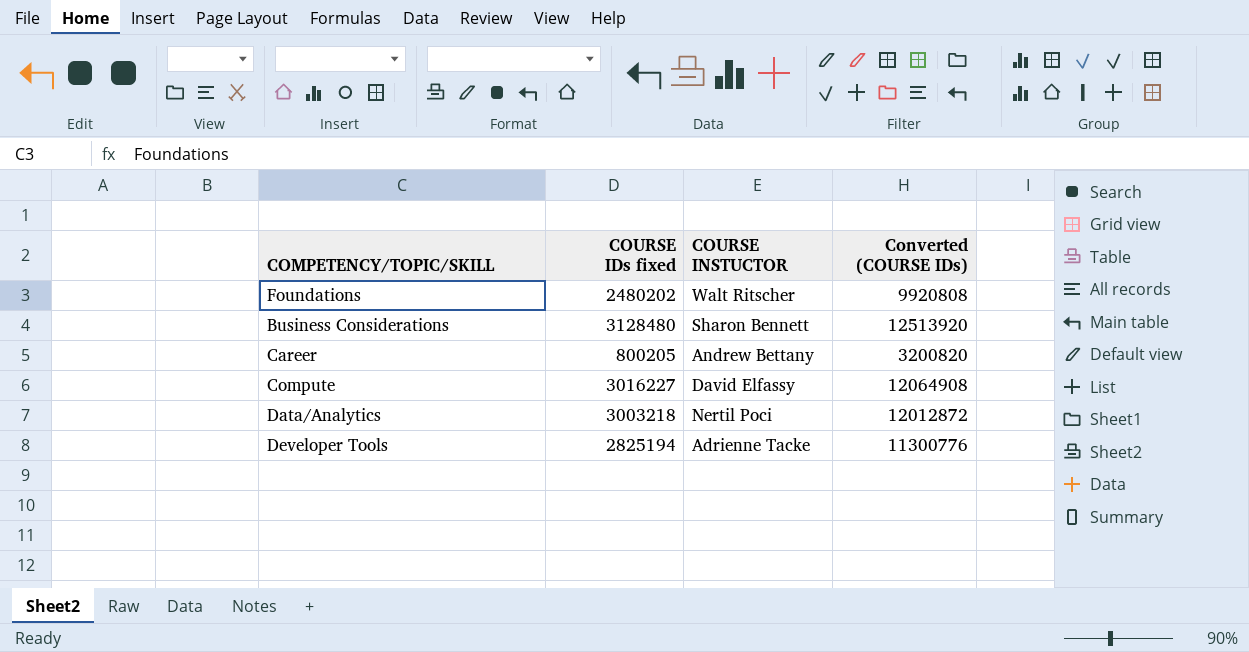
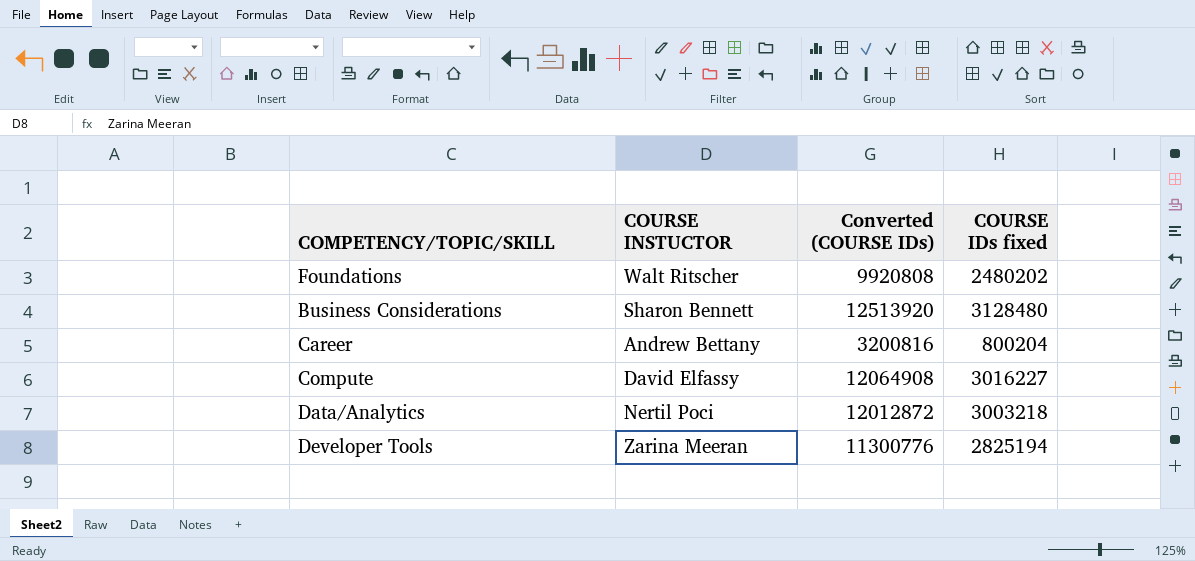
column COURSE IDs fixed | position: 2 -> 4
Career | Converted (COURSE IDs): 3200820 -> 3200816
Career | COURSE IDs fixed: 800205 -> 800204
Developer Tools | COURSE INSTUCTOR: Adrienne Tacke -> Zarina Meeran

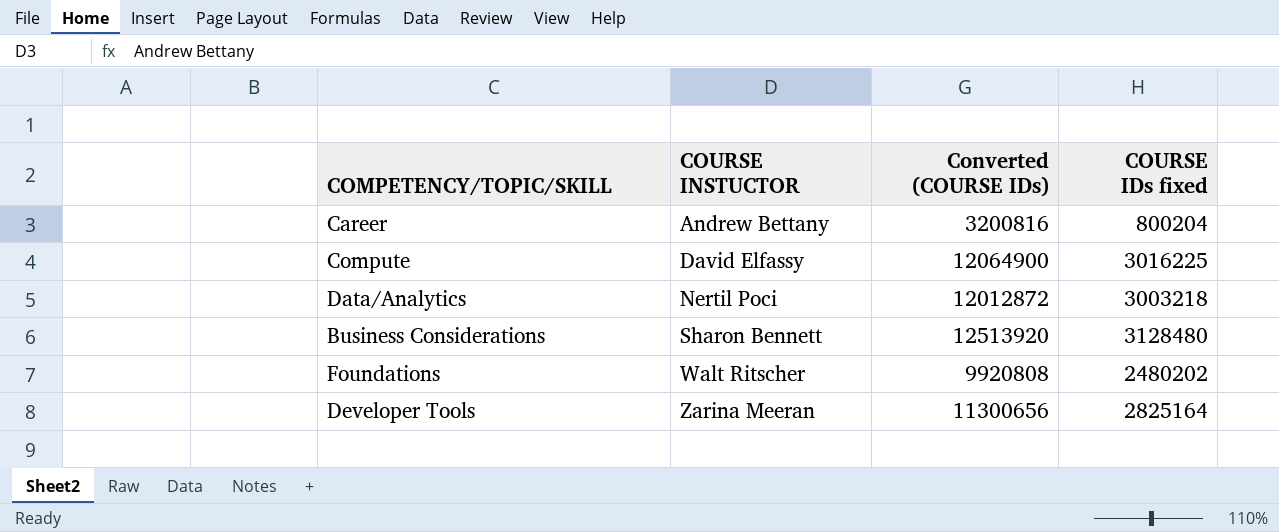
row order: none -> COURSE INSTUCTOR ascending
Compute | Converted (COURSE IDs): 12064908 -> 12064900
Compute | COURSE IDs fixed: 3016227 -> 3016225
Developer Tools | Converted (COURSE IDs): 11300776 -> 11300656
Developer Tools | COURSE IDs fixed: 2825194 -> 2825164

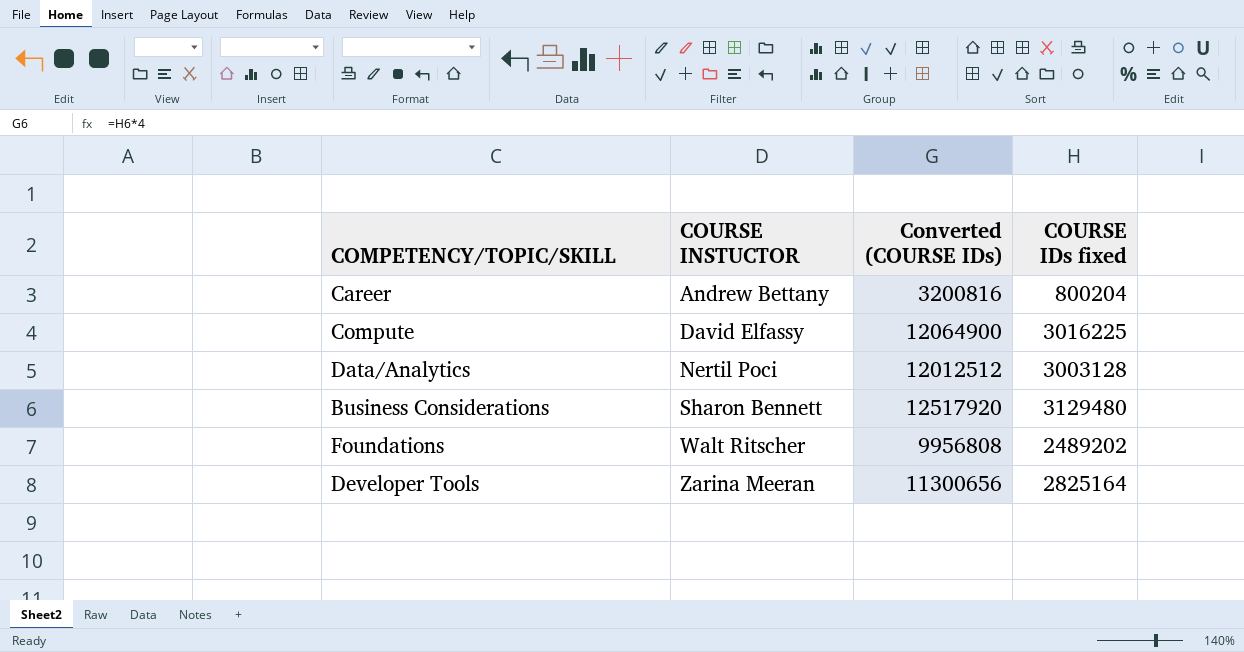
Data/Analytics | Converted (COURSE IDs): 12012872 -> 12012512
Data/Analytics | COURSE IDs fixed: 3003218 -> 3003128
Business Considerations | Converted (COURSE IDs): 12513920 -> 12517920
Business Considerations | COURSE IDs fixed: 3128480 -> 3129480
Foundations | Converted (COURSE IDs): 9920808 -> 9956808
Foundations | COURSE IDs fixed: 2480202 -> 2489202

